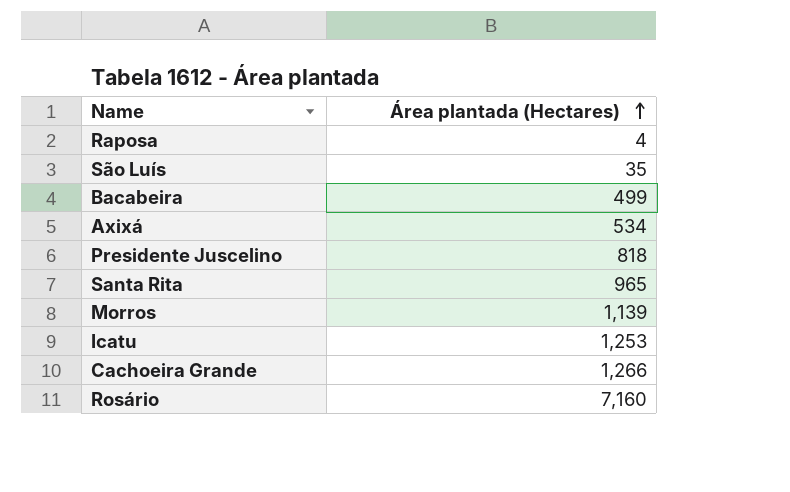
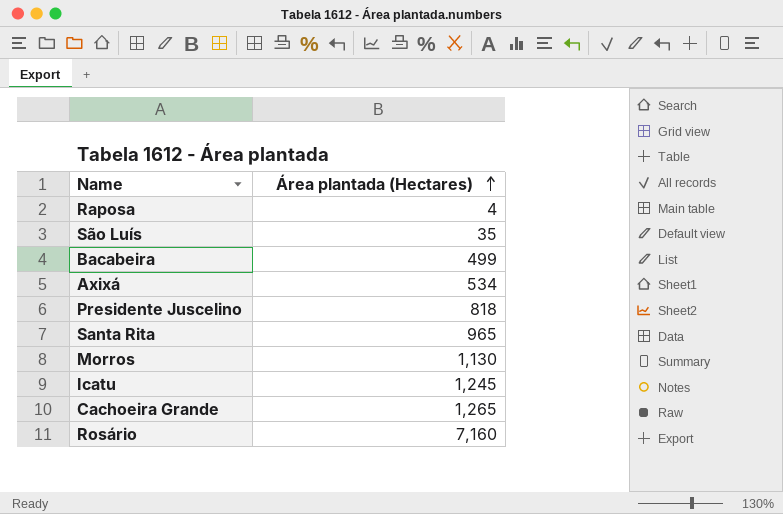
Morros | Área plantada (Hectares): 1,139 -> 1,130
Icatu | Área plantada (Hectares): 1,253 -> 1,245
Cachoeira Grande | Área plantada (Hectares): 1,266 -> 1,265

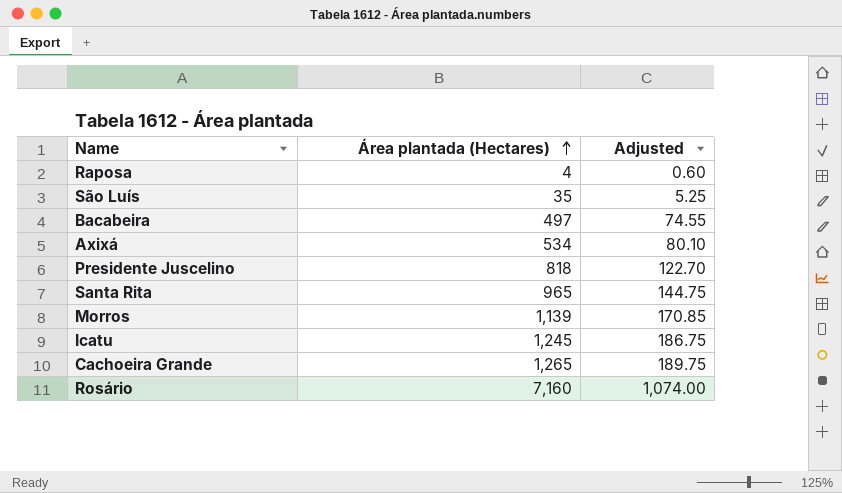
column Adjusted | formula: none -> [Área plantada (Hectares)] * 0.15
Bacabeira | Área plantada (Hectares): 499 -> 497
Morros | Área plantada (Hectares): 1,130 -> 1,139

